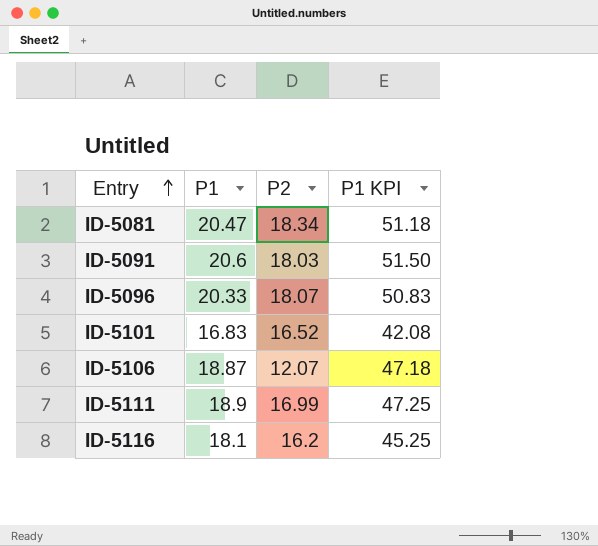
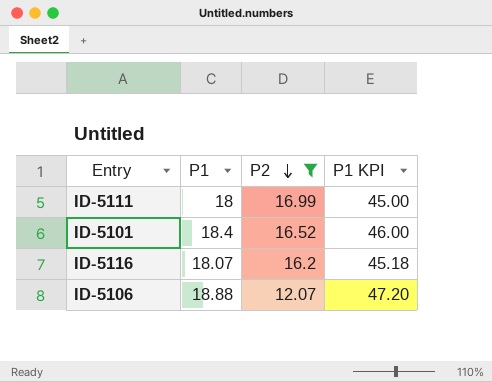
filter: none -> P2 <= 16.99
row order: Entry ascending -> P2 descending
ID-5111 | P1: 18.9 -> 18
ID-5111 | P1 KPI: 47.25 -> 45.00
ID-5101 | P1: 16.83 -> 18.4
ID-5101 | P1 KPI: 42.08 -> 46.00
ID-5116 | P1: 18.1 -> 18.07
ID-5116 | P1 KPI: 45.25 -> 45.18
ID-5106 | P1: 18.87 -> 18.88
ID-5106 | P1 KPI: 47.18 -> 47.20

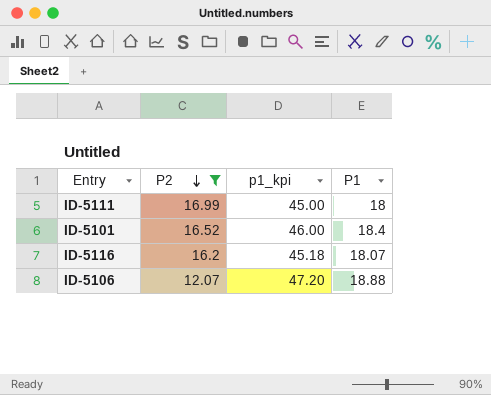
column name: P1 KPI -> p1_kpi
column P1 | position: 2 -> 4

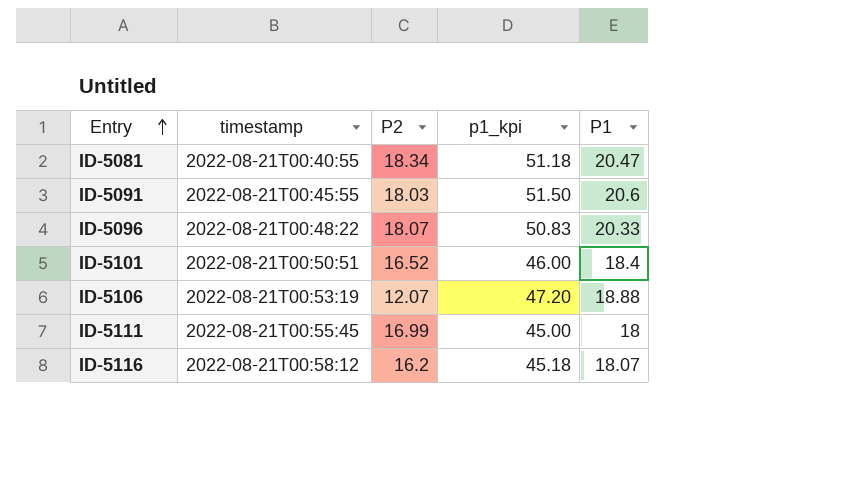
filter: P2 <= 16.99 -> none
row order: P2 descending -> Entry ascending
column timestamp | position: none -> 2

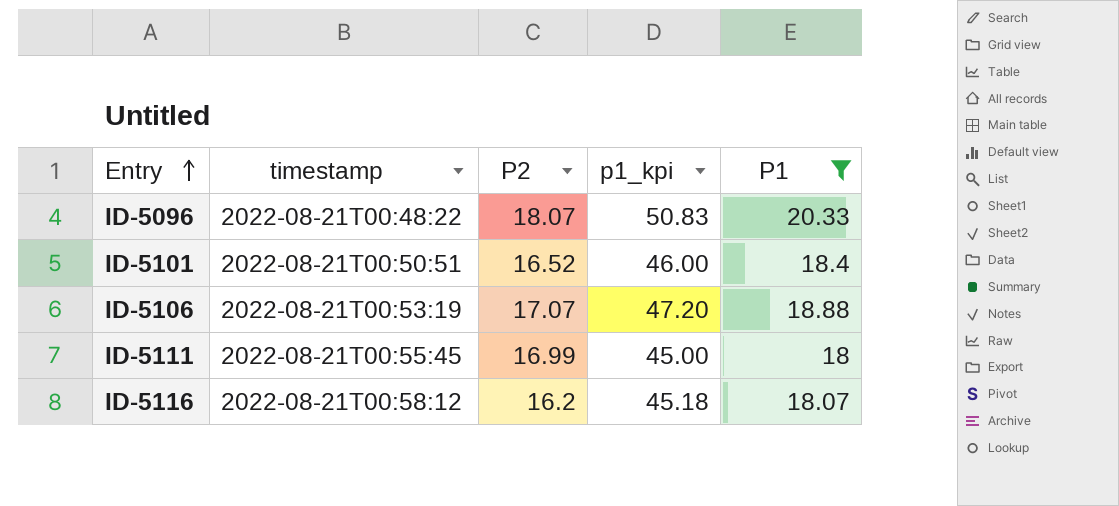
filter: none -> P1 <= 20.33
ID-5106 | P2: 12.07 -> 17.07

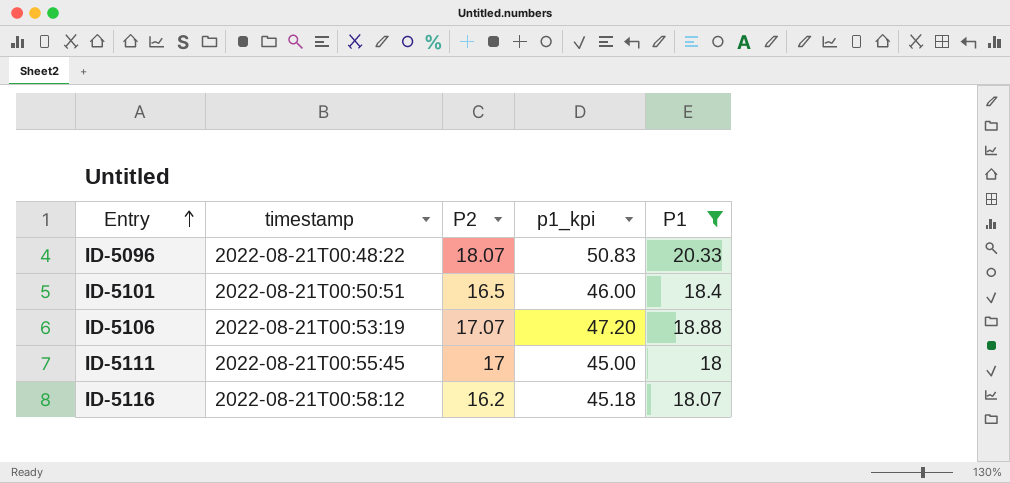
ID-5101 | P2: 16.52 -> 16.5
ID-5111 | P2: 16.99 -> 17

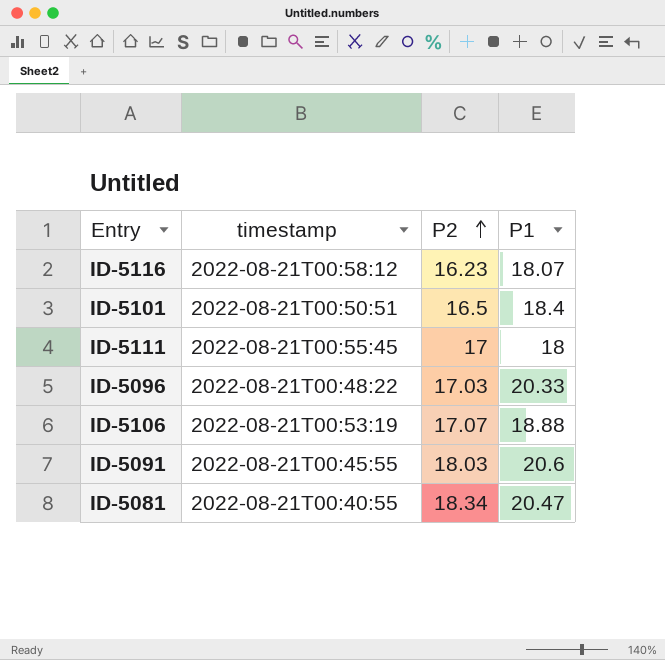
filter: P1 <= 20.33 -> none
row order: Entry ascending -> P2 ascending
column p1_kpi | formula: [P1] * 2.5 -> none
ID-5116 | P2: 16.2 -> 16.23
ID-5096 | P2: 18.07 -> 17.03

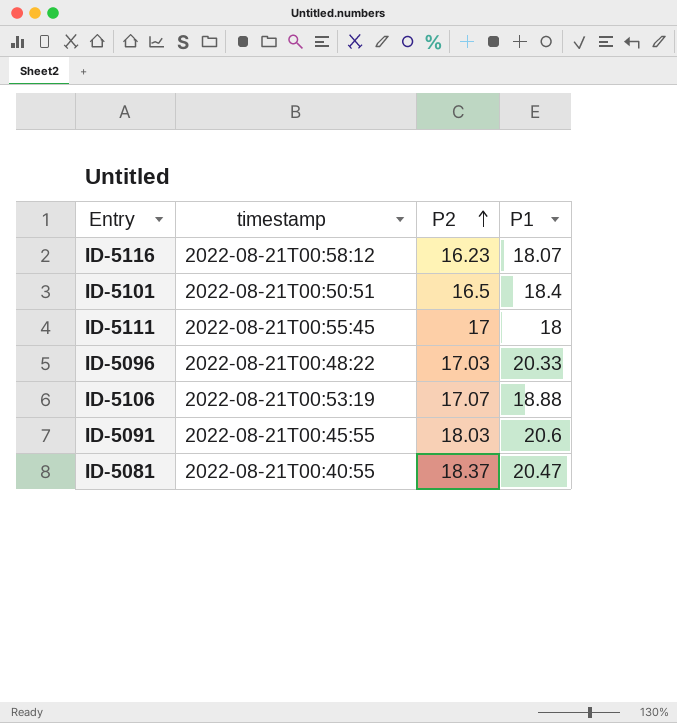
ID-5081 | P2: 18.34 -> 18.37

